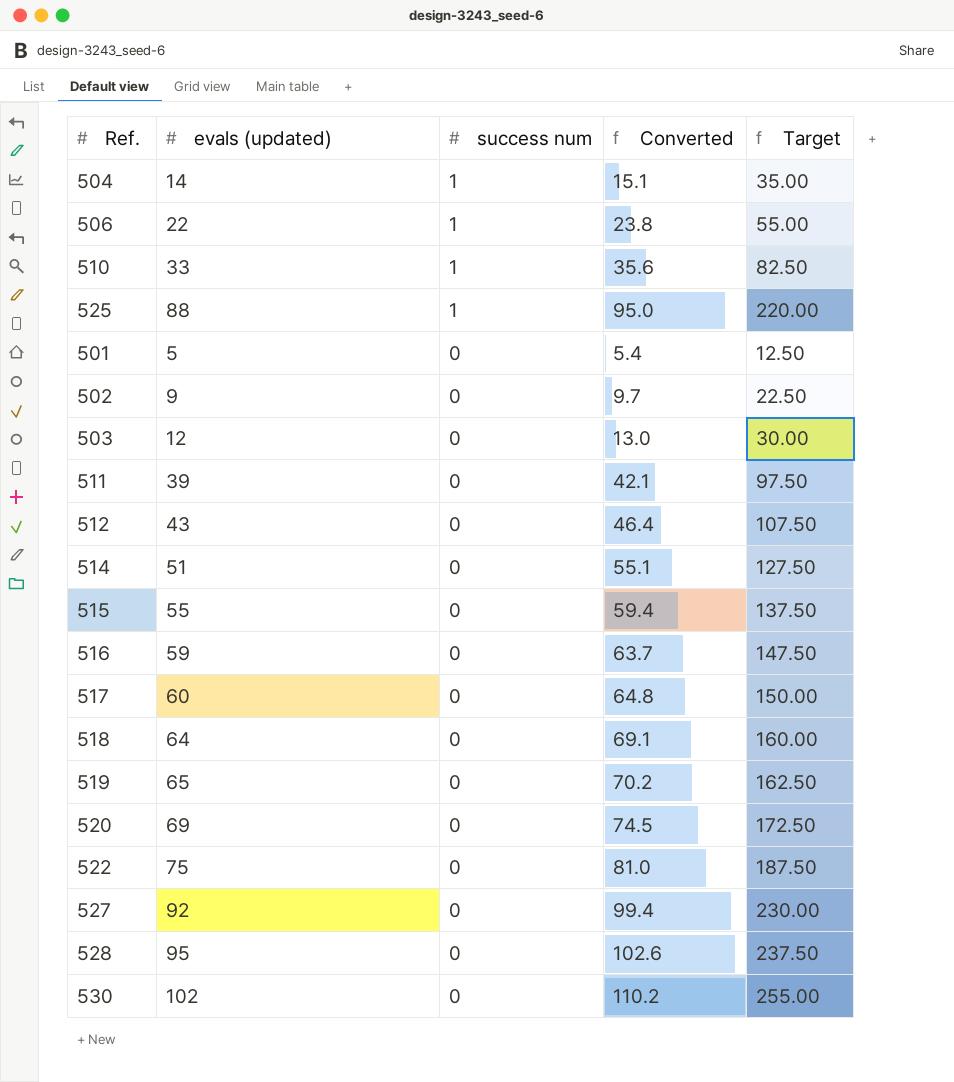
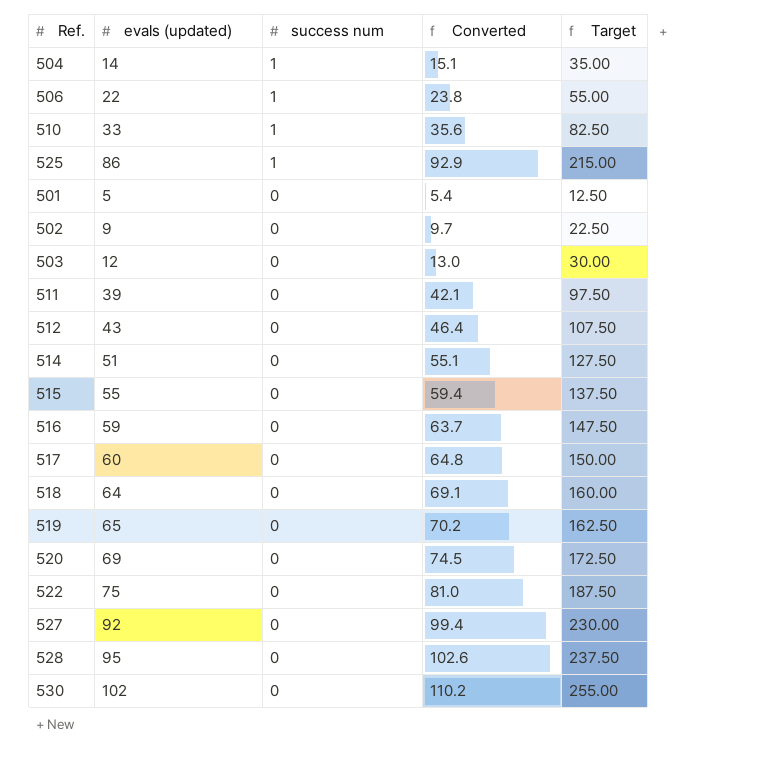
525 | evals (updated): 88 -> 86
525 | Converted: 95.0 -> 92.9
525 | Target: 220.00 -> 215.00

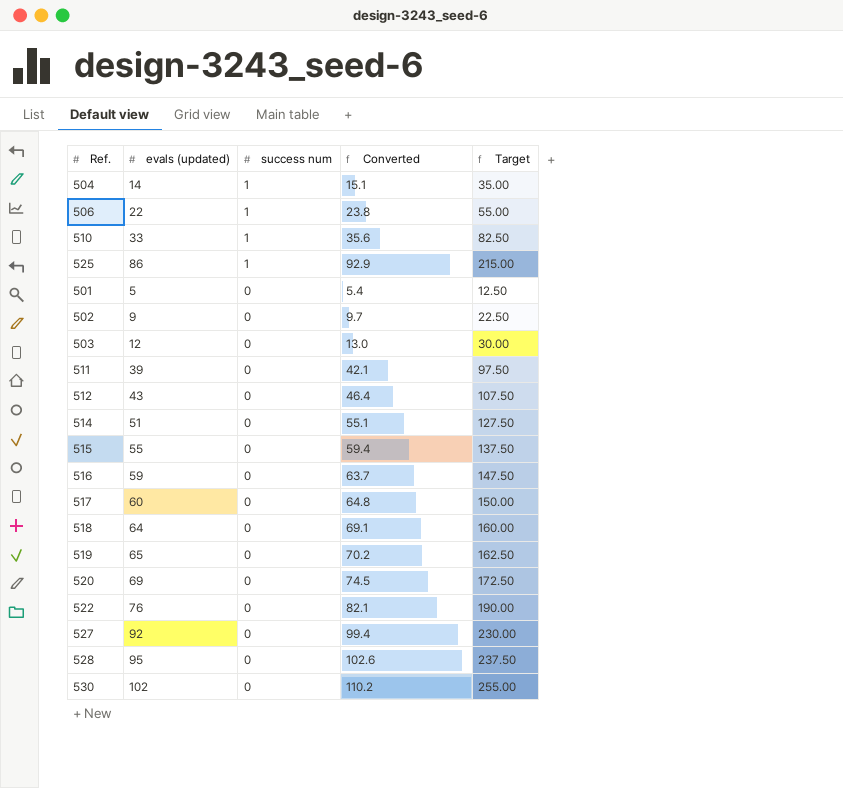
522 | evals (updated): 75 -> 76
522 | Converted: 81.0 -> 82.1
522 | Target: 187.50 -> 190.00

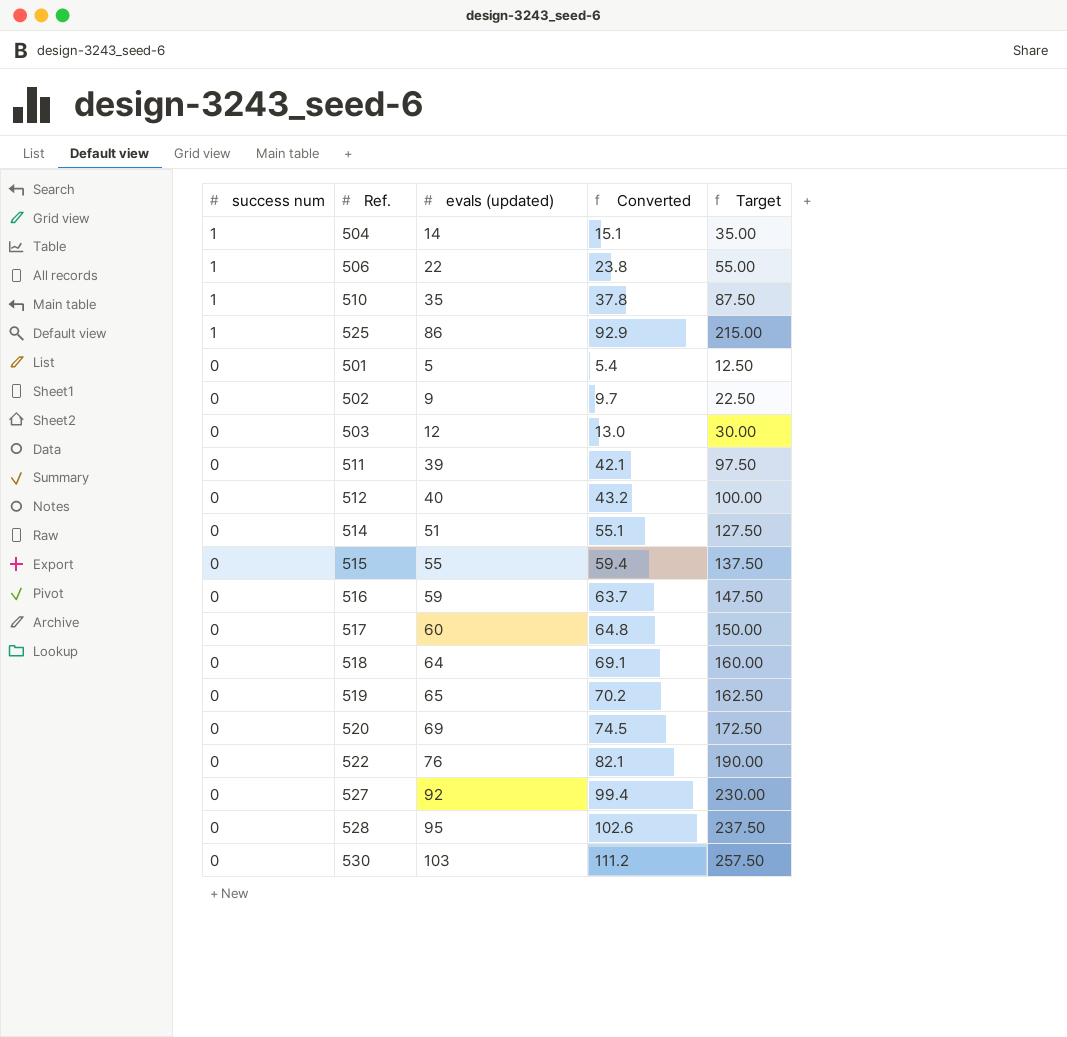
column success num | position: 3 -> 1
510 | evals (updated): 33 -> 35
510 | Converted: 35.6 -> 37.8
510 | Target: 82.50 -> 87.50
512 | evals (updated): 43 -> 40
512 | Converted: 46.4 -> 43.2
512 | Target: 107.50 -> 100.00
530 | evals (updated): 102 -> 103
530 | Converted: 110.2 -> 111.2
530 | Target: 255.00 -> 257.50

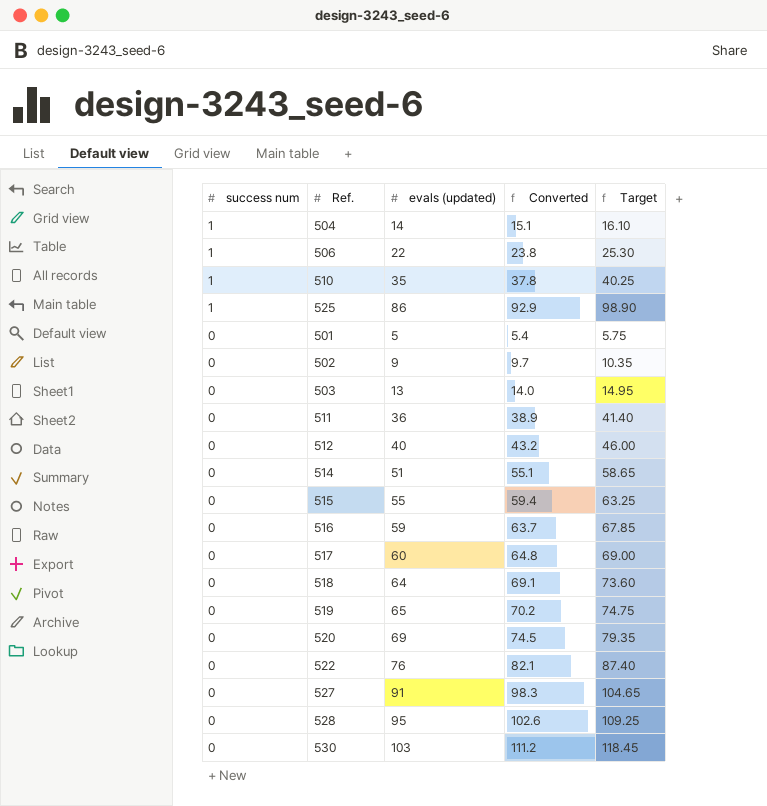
column Target | formula: [evals (updated)] * 2.5 -> [evals (updated)] * 1.15
503 | evals (updated): 12 -> 13
503 | Converted: 13.0 -> 14.0
511 | evals (updated): 39 -> 36
511 | Converted: 42.1 -> 38.9
527 | evals (updated): 92 -> 91
527 | Converted: 99.4 -> 98.3

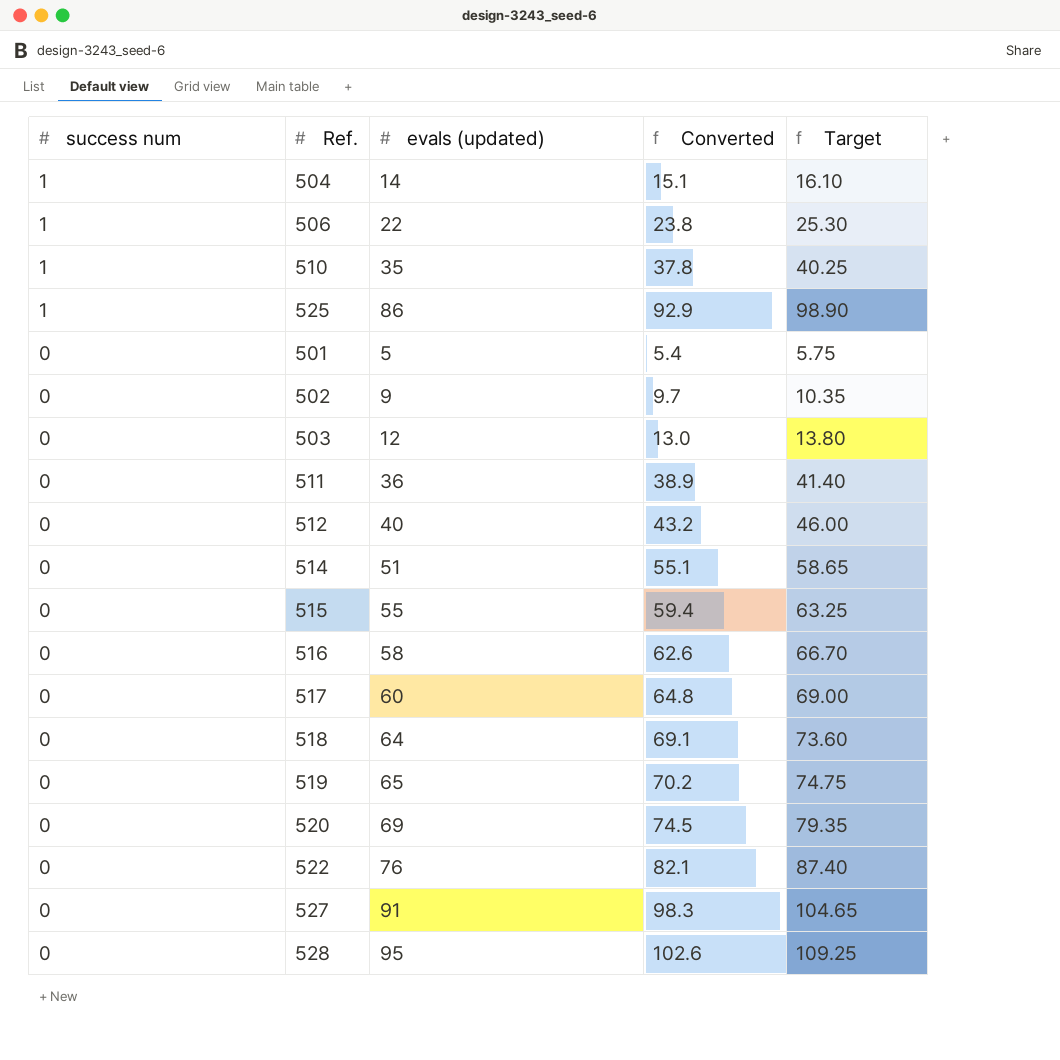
row 530: 0 | 103 | 111.2 | 118.45 -> none
503 | evals (updated): 13 -> 12
503 | Converted: 14.0 -> 13.0
503 | Target: 14.95 -> 13.80
516 | evals (updated): 59 -> 58
516 | Converted: 63.7 -> 62.6
516 | Target: 67.85 -> 66.70

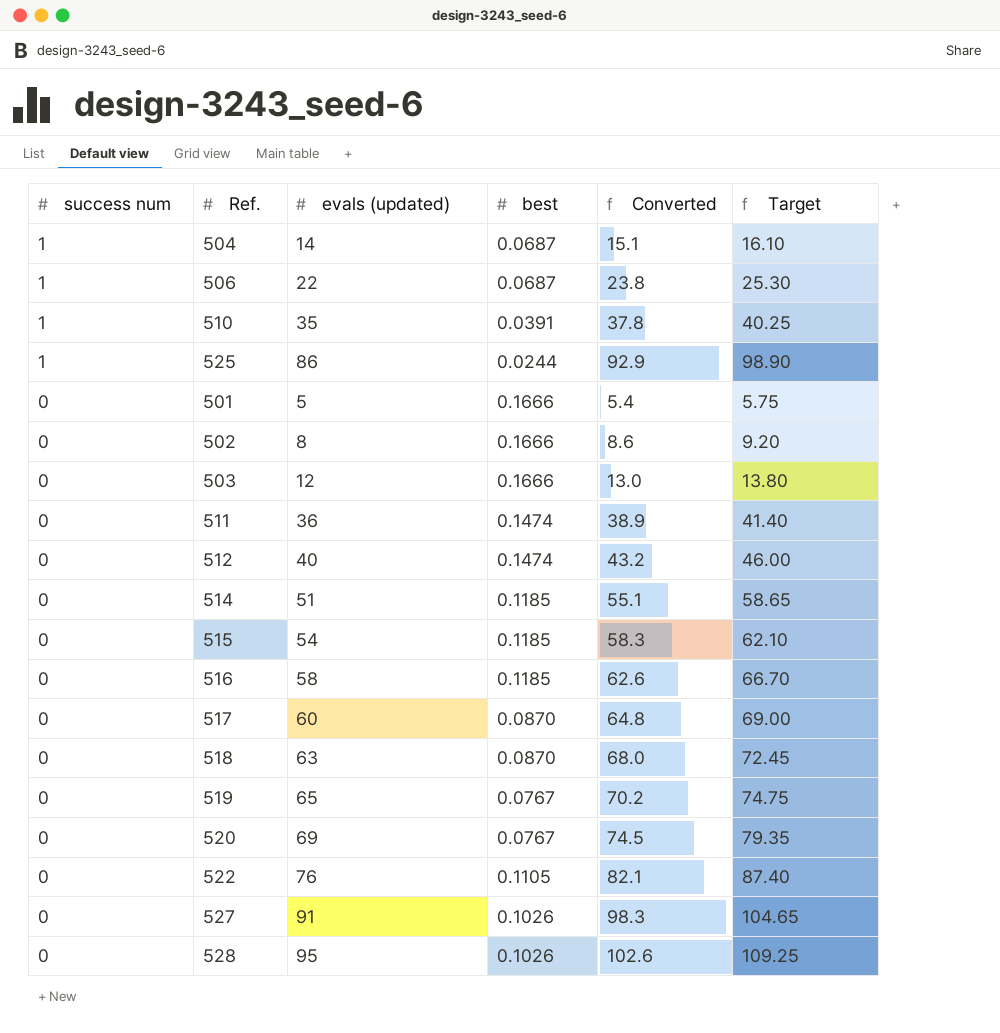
column best | position: none -> 4
502 | evals (updated): 9 -> 8
502 | Converted: 9.7 -> 8.6
502 | Target: 10.35 -> 9.20
515 | evals (updated): 55 -> 54
515 | Converted: 59.4 -> 58.3
515 | Target: 63.25 -> 62.10
518 | evals (updated): 64 -> 63
518 | Converted: 69.1 -> 68.0
518 | Target: 73.60 -> 72.45

